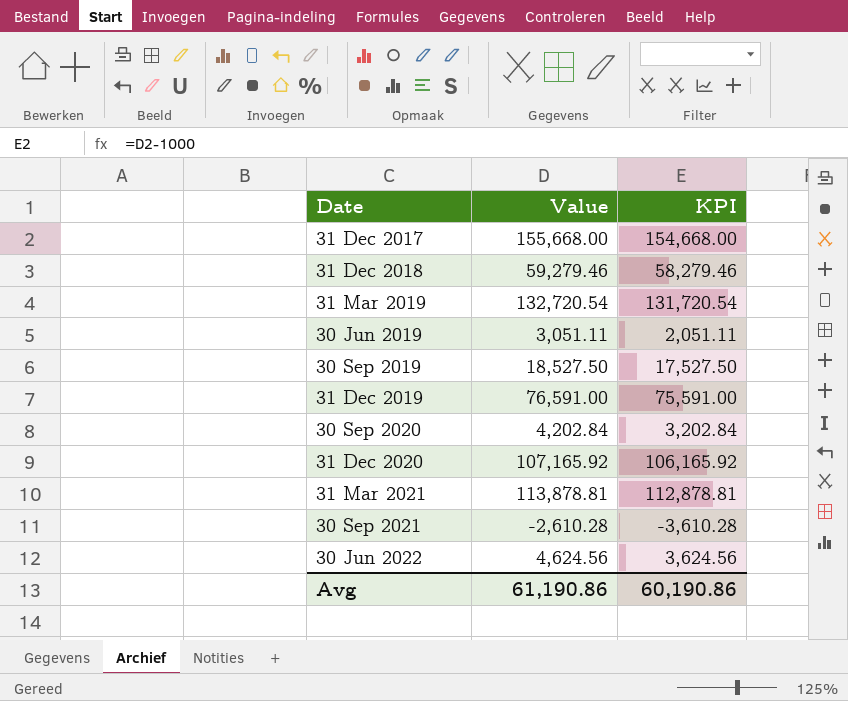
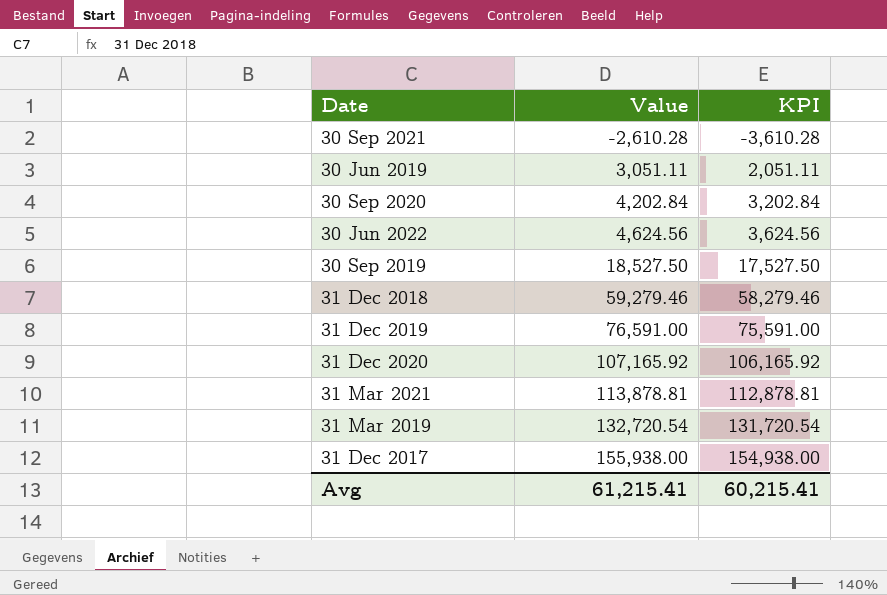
row order: Date ascending -> Value ascending
31 Dec 2017 | Value: 155,668.00 -> 155,938.00
31 Dec 2017 | KPI: 154,668.00 -> 154,938.00
Avg | Value: 61,190.86 -> 61,215.41
Avg | KPI: 60,190.86 -> 60,215.41

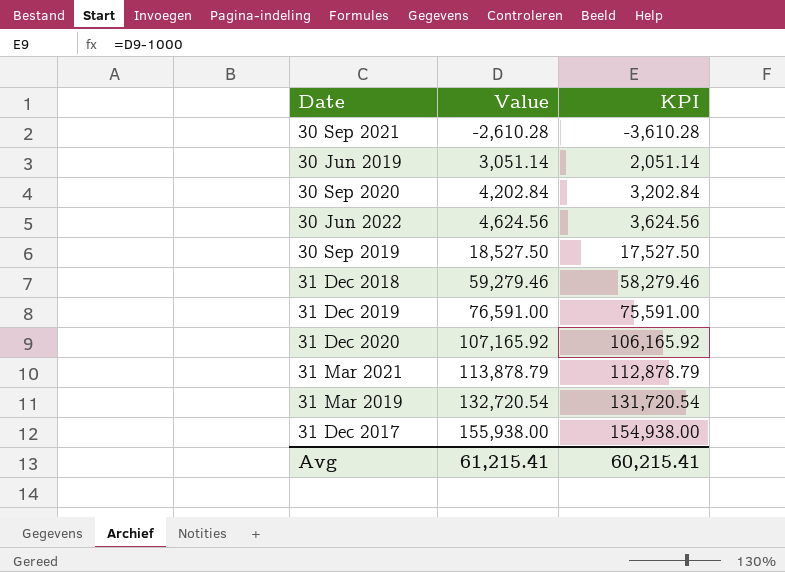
30 Jun 2019 | Value: 3,051.11 -> 3,051.14
30 Jun 2019 | KPI: 2,051.11 -> 2,051.14
31 Mar 2021 | Value: 113,878.81 -> 113,878.79
31 Mar 2021 | KPI: 112,878.81 -> 112,878.79

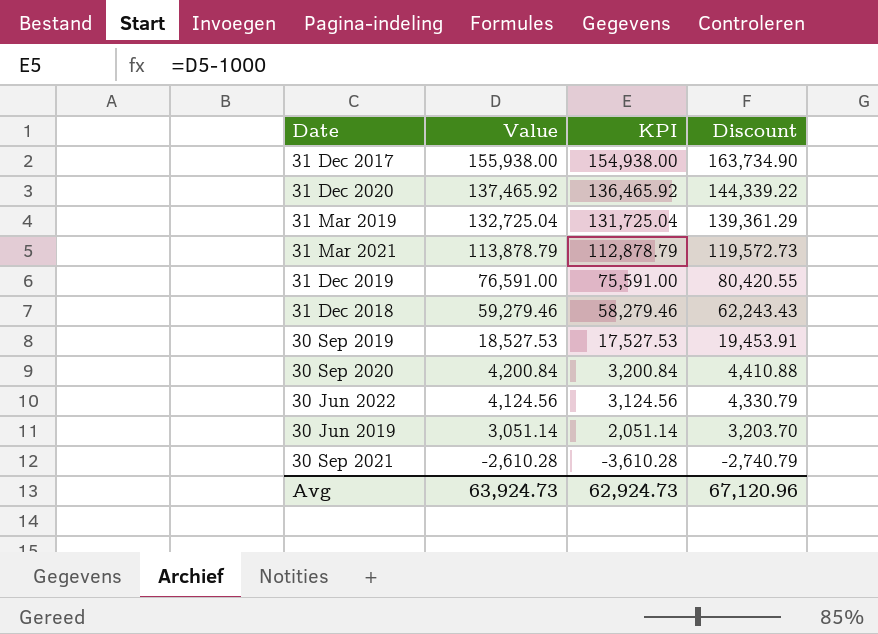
row order: Value ascending -> Value descending
column Discount | formula: none -> [Value] * 1.05
31 Dec 2020 | Value: 107,165.92 -> 137,465.92
31 Dec 2020 | KPI: 106,165.92 -> 136,465.92
31 Mar 2019 | Value: 132,720.54 -> 132,725.04
31 Mar 2019 | KPI: 131,720.54 -> 131,725.04
30 Sep 2019 | Value: 18,527.50 -> 18,527.53
30 Sep 2019 | KPI: 17,527.50 -> 17,527.53
30 Sep 2020 | Value: 4,202.84 -> 4,200.84
30 Sep 2020 | KPI: 3,202.84 -> 3,200.84
30 Jun 2022 | Value: 4,624.56 -> 4,124.56
30 Jun 2022 | KPI: 3,624.56 -> 3,124.56
Avg | Value: 61,215.41 -> 63,924.73
Avg | KPI: 60,215.41 -> 62,924.73

